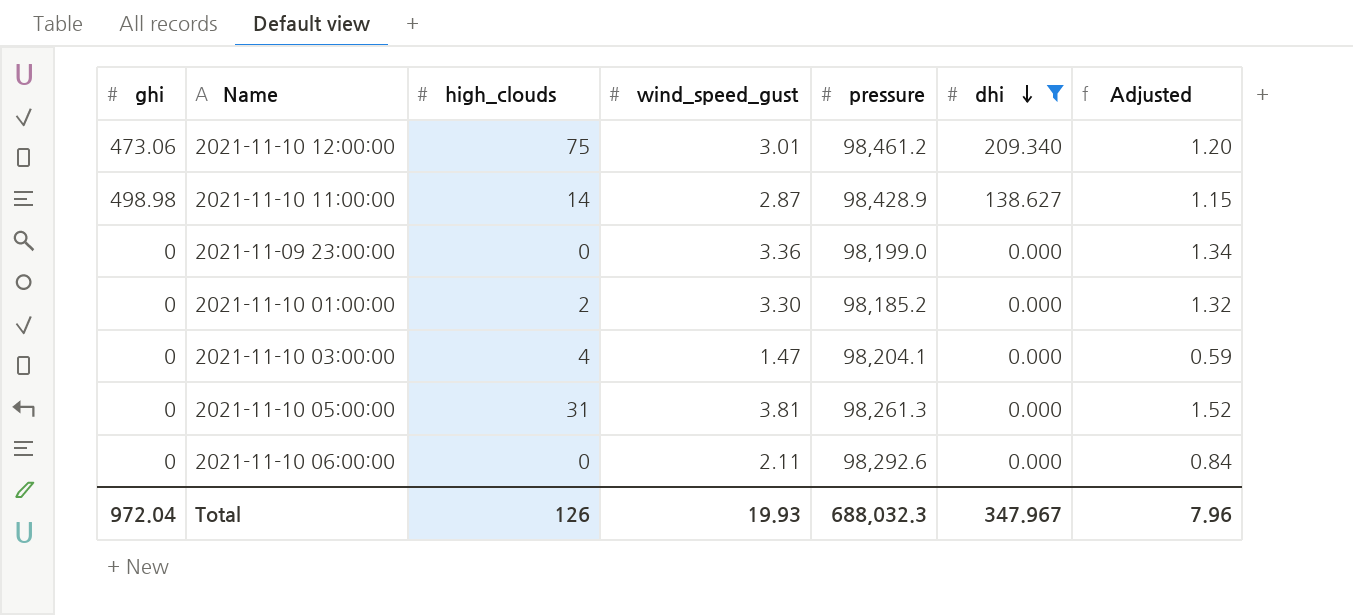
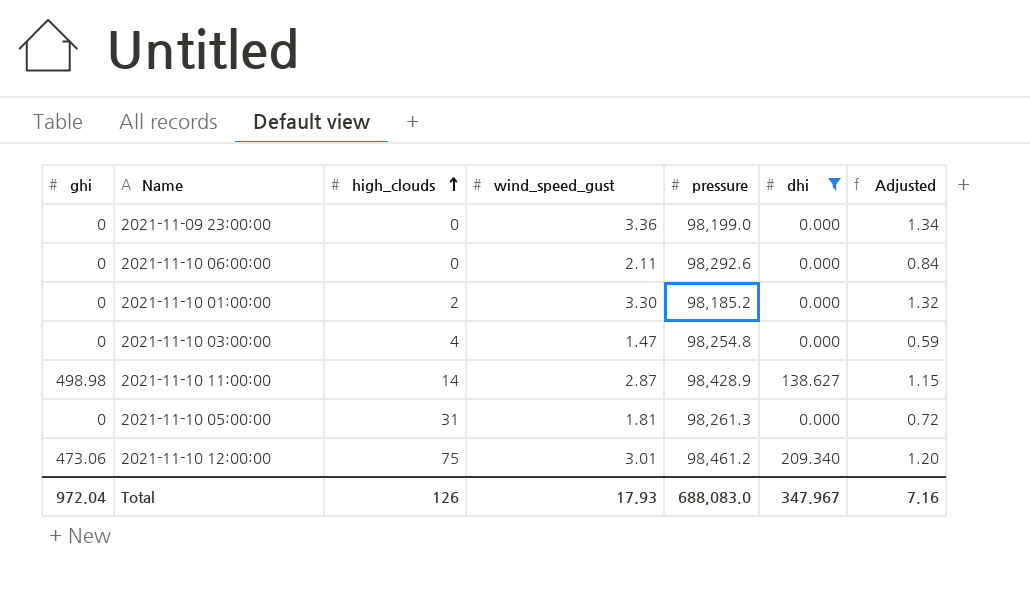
row order: dhi descending -> high_clouds ascending
2021-11-10 03:00:00 | pressure: 98,204.1 -> 98,254.8
2021-11-10 05:00:00 | wind_speed_gust: 3.81 -> 1.81
2021-11-10 05:00:00 | Adjusted: 1.52 -> 0.72
Total | wind_speed_gust: 19.93 -> 17.93
Total | pressure: 688,032.3 -> 688,083.0
Total | Adjusted: 7.96 -> 7.16

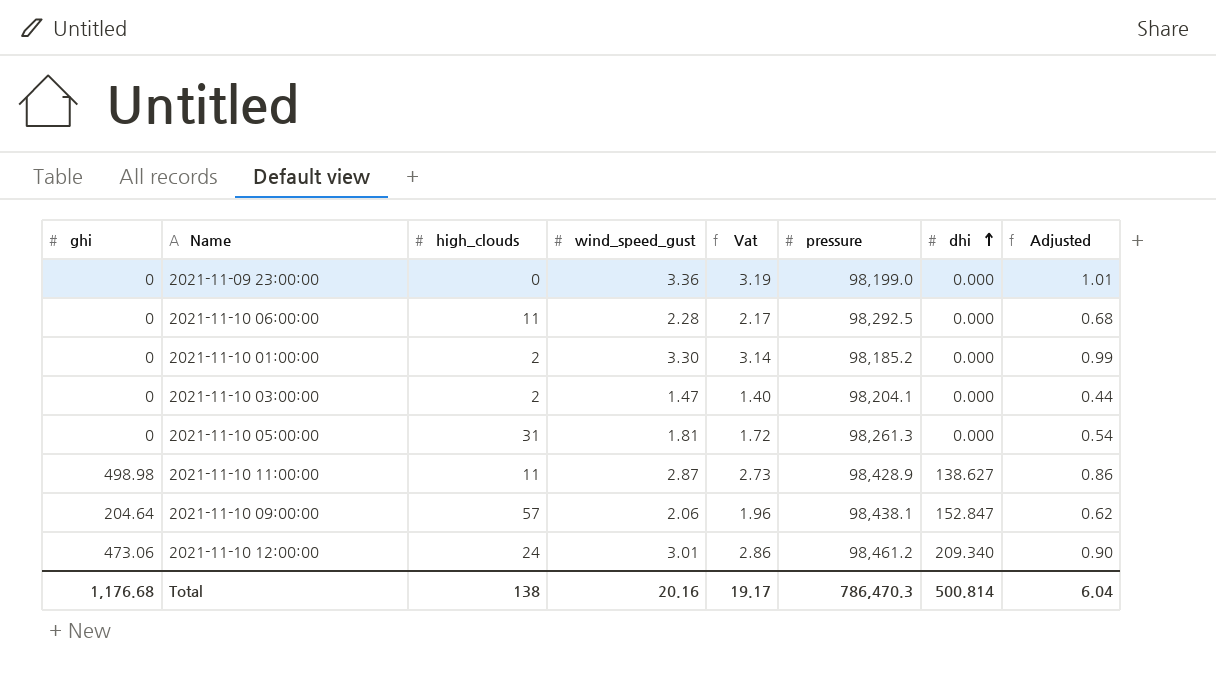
filter: dhi != 152.847 -> none
row order: high_clouds ascending -> dhi ascending
column Vat | formula: none -> [wind_speed_gust] * 0.95
column Adjusted | formula: [wind_speed_gust] * 0.4 -> [wind_speed_gust] * 0.3
2021-11-10 06:00:00 | high_clouds: 0 -> 11
2021-11-10 06:00:00 | wind_speed_gust: 2.11 -> 2.28
2021-11-10 06:00:00 | pressure: 98,292.6 -> 98,292.5
2021-11-10 03:00:00 | high_clouds: 4 -> 2
2021-11-10 03:00:00 | pressure: 98,254.8 -> 98,204.1
2021-11-10 11:00:00 | high_clouds: 14 -> 11
2021-11-10 12:00:00 | high_clouds: 75 -> 24
Total | ghi: 972.04 -> 1,176.68
Total | high_clouds: 126 -> 138
Total | wind_speed_gust: 17.93 -> 20.16
Total | pressure: 688,083.0 -> 786,470.3
Total | dhi: 347.967 -> 500.814
Total | Adjusted: 7.16 -> 6.04

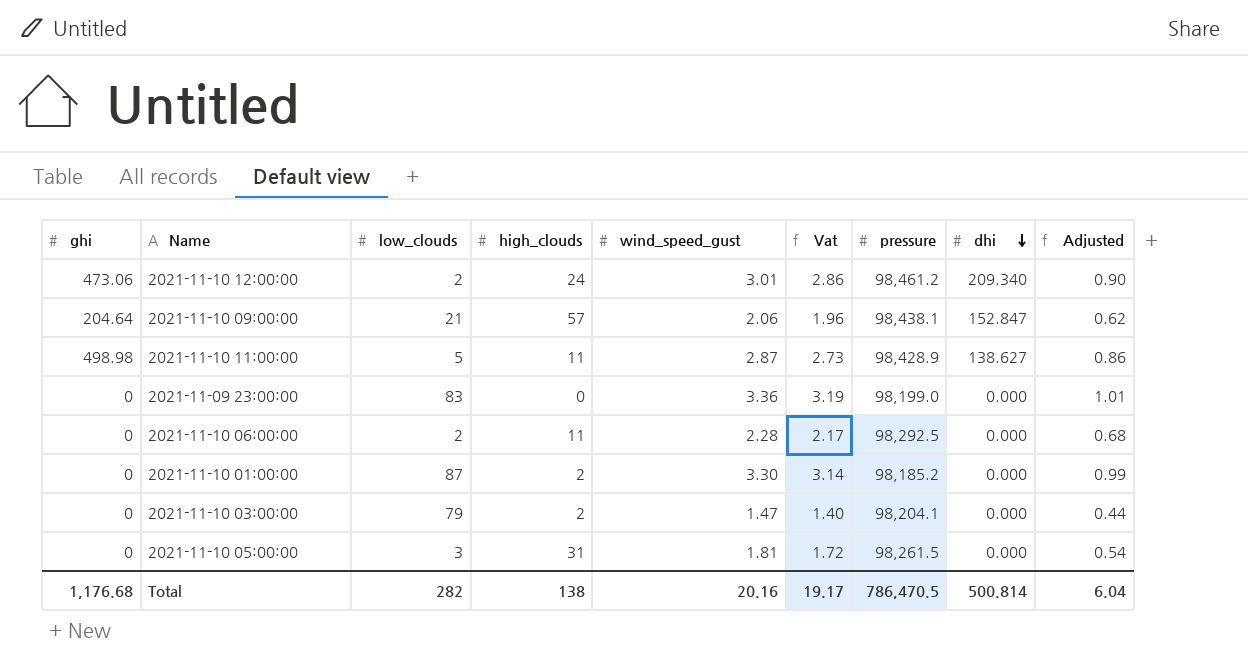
row order: dhi ascending -> dhi descending
column low_clouds | position: none -> 3
2021-11-10 05:00:00 | pressure: 98,261.3 -> 98,261.5
Total | pressure: 786,470.3 -> 786,470.5

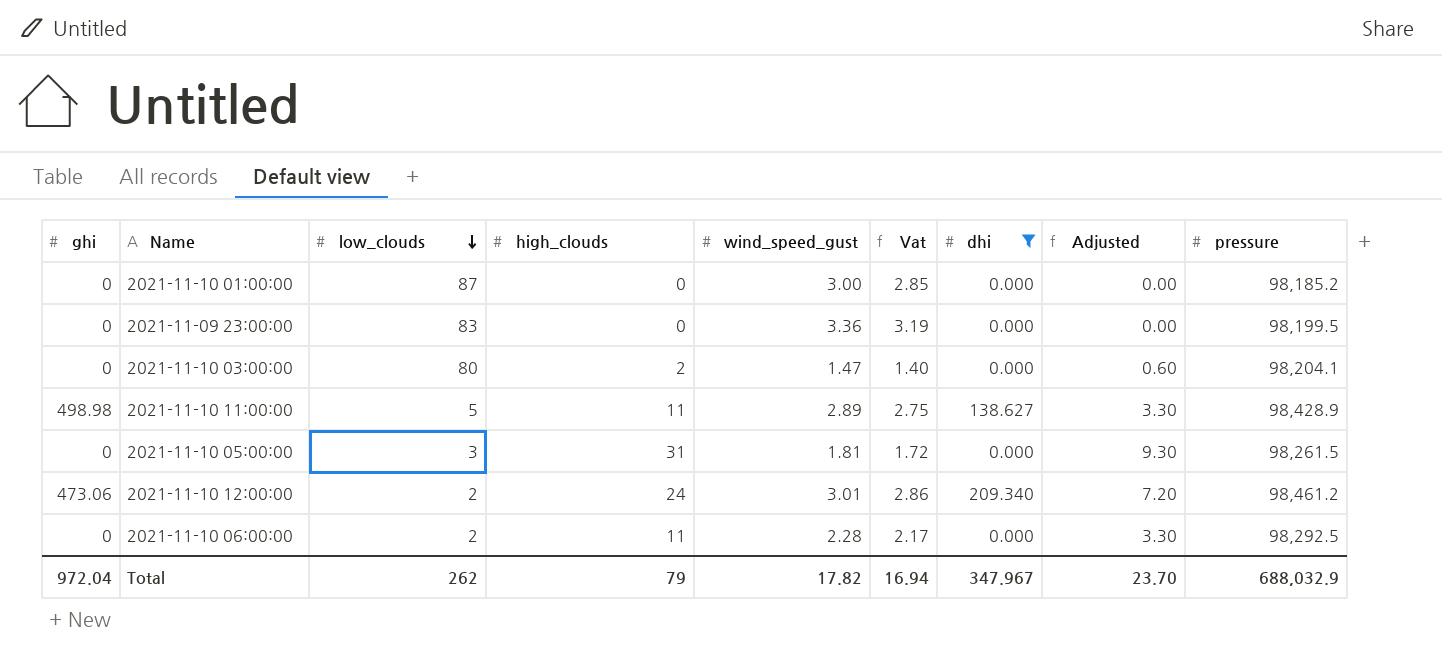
filter: none -> dhi != 152.847
row order: dhi descending -> low_clouds descending
column Adjusted | formula: [wind_speed_gust] * 0.3 -> [high_clouds] * 0.3
column pressure | position: 7 -> 9
2021-11-10 01:00:00 | high_clouds: 2 -> 0
2021-11-10 01:00:00 | wind_speed_gust: 3.30 -> 3.00
2021-11-10 01:00:00 | Vat: 3.14 -> 2.85
2021-11-09 23:00:00 | pressure: 98,199.0 -> 98,199.5
2021-11-10 03:00:00 | low_clouds: 79 -> 80
2021-11-10 11:00:00 | wind_speed_gust: 2.87 -> 2.89
2021-11-10 11:00:00 | Vat: 2.73 -> 2.75
Total | ghi: 1,176.68 -> 972.04
Total | low_clouds: 282 -> 262
Total | high_clouds: 138 -> 79
Total | wind_speed_gust: 20.16 -> 17.82
Total | Vat: 19.17 -> 16.94
Total | dhi: 500.814 -> 347.967
Total | Adjusted: 6.04 -> 23.70
Total | pressure: 786,470.5 -> 688,032.9

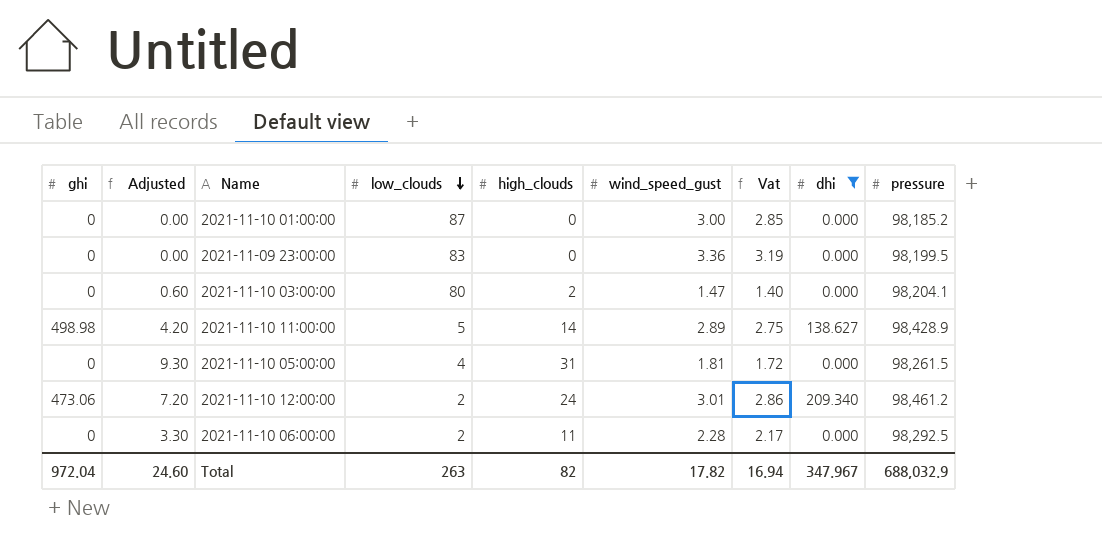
column Adjusted | position: 8 -> 2
2021-11-10 11:00:00 | Adjusted: 3.30 -> 4.20
2021-11-10 11:00:00 | high_clouds: 11 -> 14
2021-11-10 05:00:00 | low_clouds: 3 -> 4
Total | Adjusted: 23.70 -> 24.60
Total | low_clouds: 262 -> 263
Total | high_clouds: 79 -> 82

